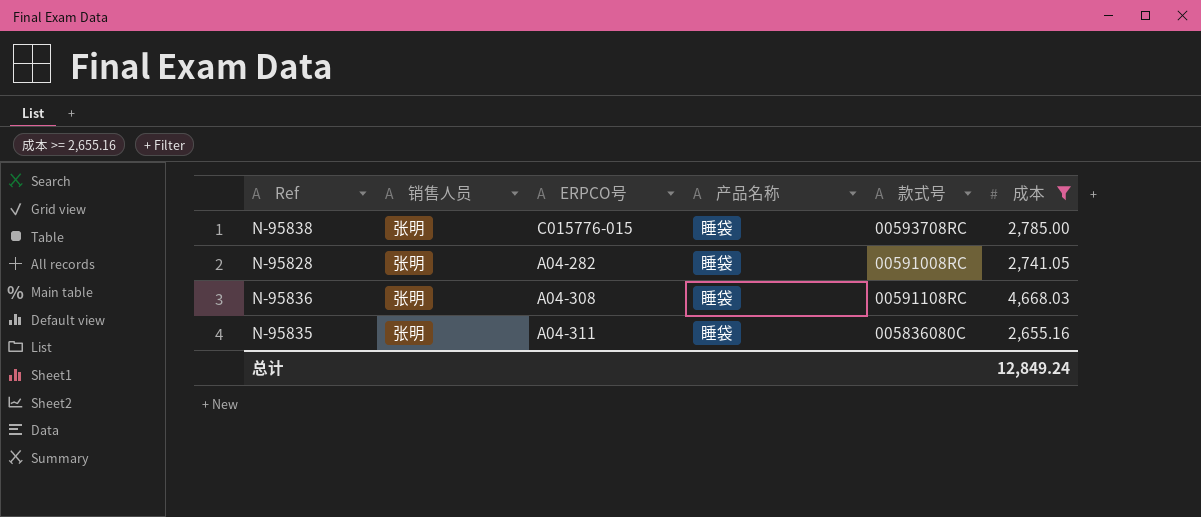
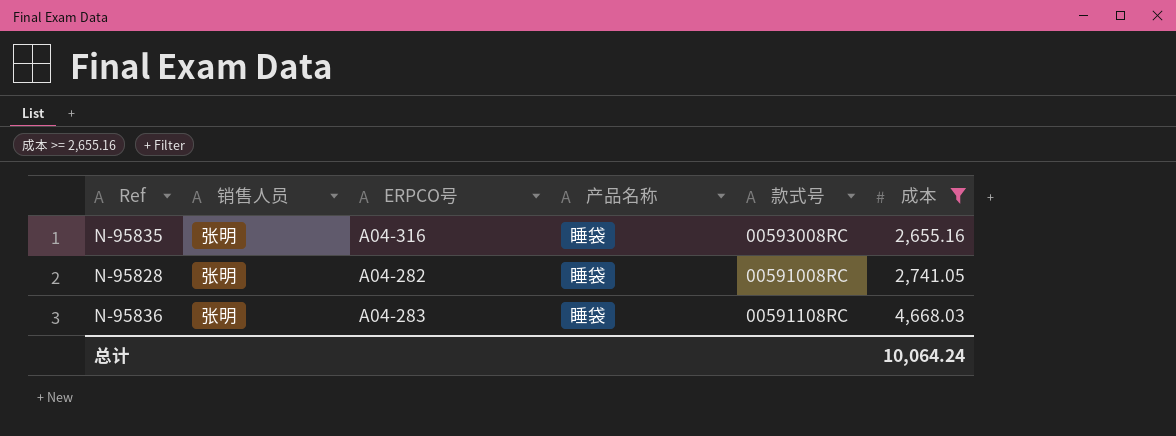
row order: none -> 成本 ascending
row N-95838: 张明 | C015776-015 | 睡袋 | 00593708RC | 2,785.00 -> none
N-95835 | ERPCO号: A04-311 -> A04-316
N-95835 | 款式号: 005836080C -> 00593008RC
N-95836 | ERPCO号: A04-308 -> A04-283
总计 | 成本: 12,849.24 -> 10,064.24

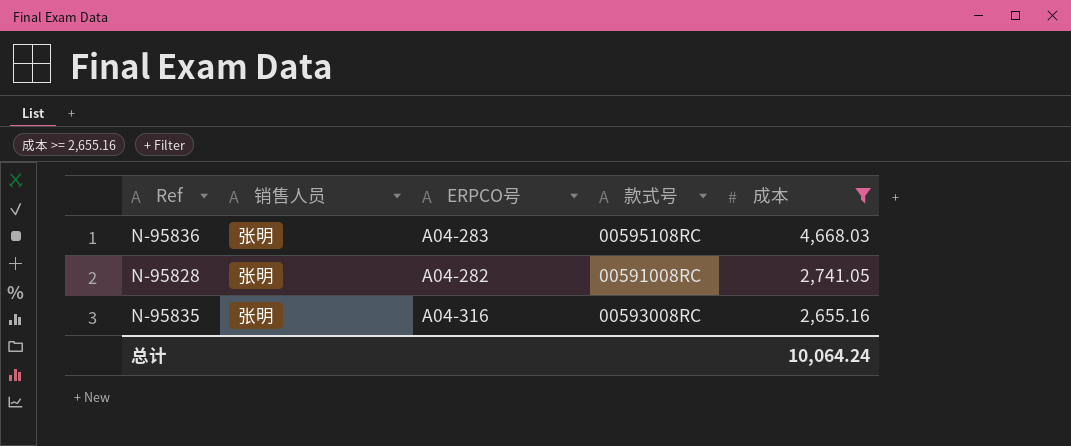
row order: 成本 ascending -> 成本 descending
column 产品名称 | position: 4 -> none
N-95836 | 款式号: 00591108RC -> 00595108RC

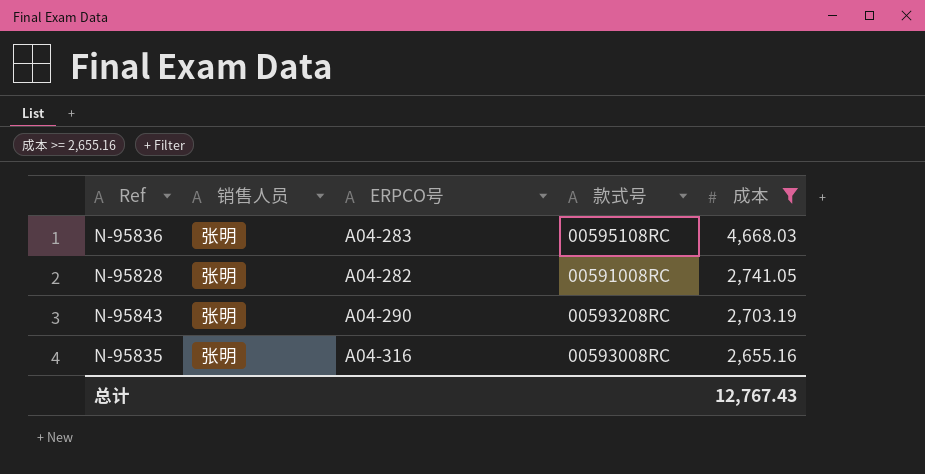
row N-95843: none -> 张明 | A04-290 | 00593208RC | 2,703.19
总计 | 成本: 10,064.24 -> 12,767.43

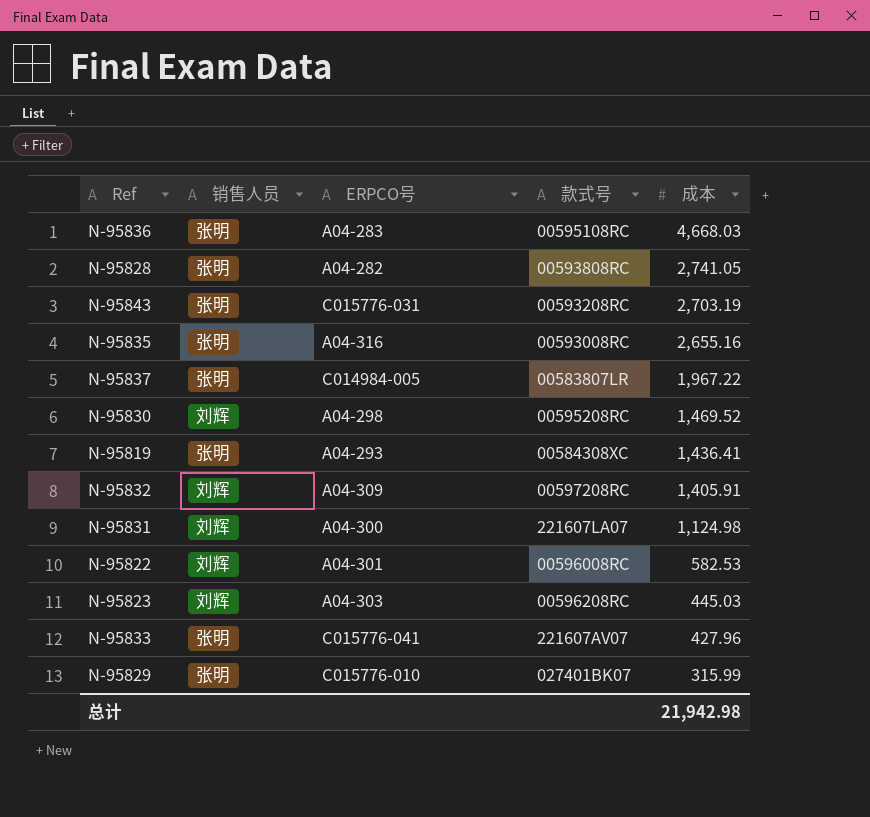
filter: 成本 >= 2,655.16 -> none
N-95828 | 款式号: 00591008RC -> 00593808RC
N-95843 | ERPCO号: A04-290 -> C015776-031
总计 | 成本: 12,767.43 -> 21,942.98

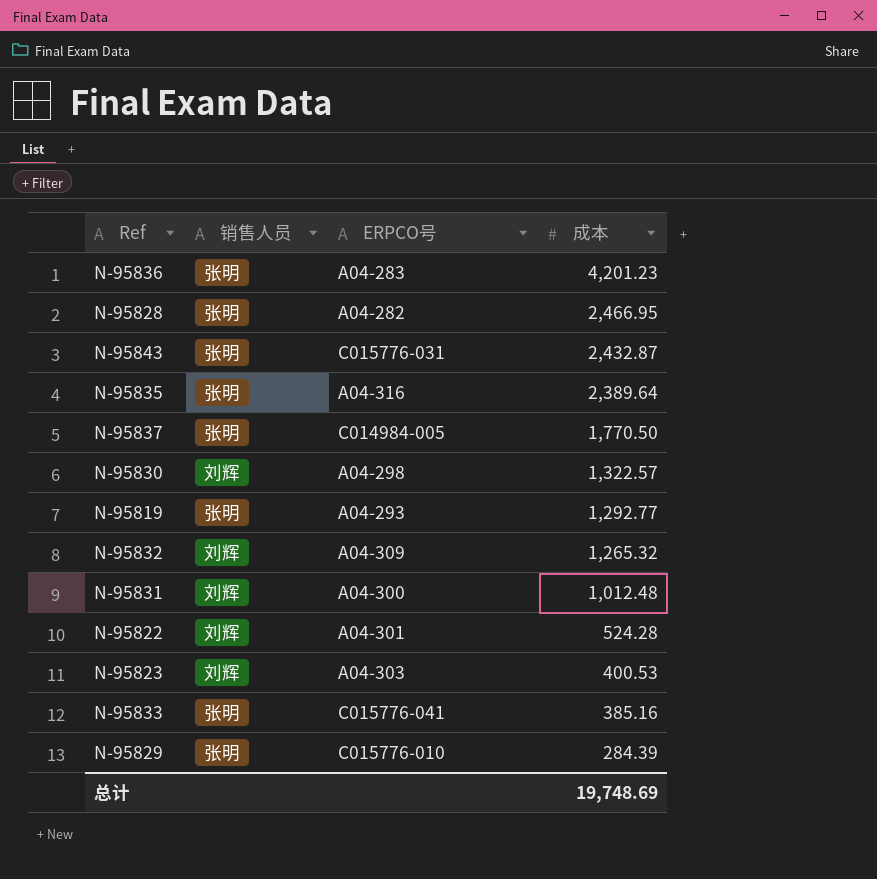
column 款式号 | position: 4 -> none
N-95836 | 成本: 4,668.03 -> 4,201.23
N-95828 | 成本: 2,741.05 -> 2,466.95
N-95843 | 成本: 2,703.19 -> 2,432.87
N-95835 | 成本: 2,655.16 -> 2,389.64
N-95837 | 成本: 1,967.22 -> 1,770.50
N-95830 | 成本: 1,469.52 -> 1,322.57
N-95819 | 成本: 1,436.41 -> 1,292.77
N-95832 | 成本: 1,405.91 -> 1,265.32
N-95831 | 成本: 1,124.98 -> 1,012.48
N-95822 | 成本: 582.53 -> 524.28
N-95823 | 成本: 445.03 -> 400.53
N-95833 | 成本: 427.96 -> 385.16
N-95829 | 成本: 315.99 -> 284.39
总计 | 成本: 21,942.98 -> 19,748.69

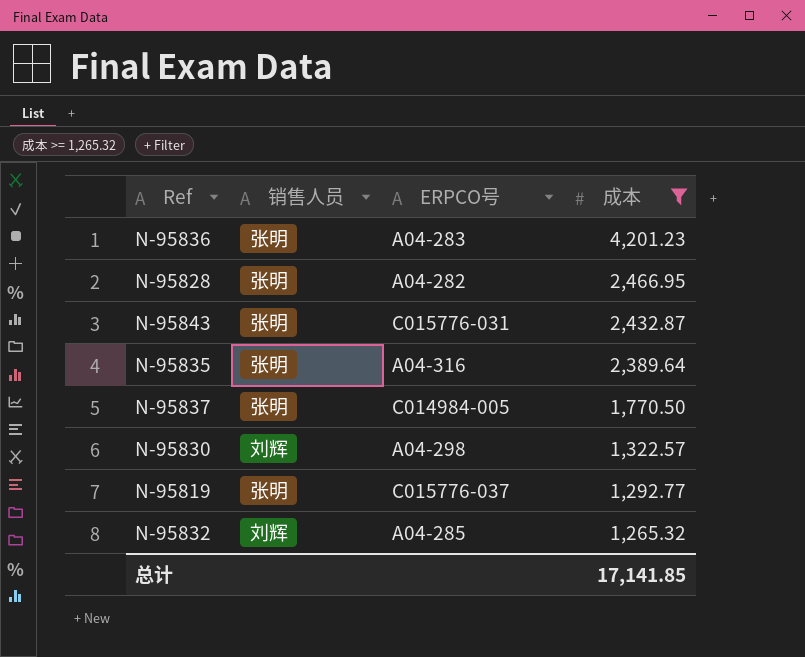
filter: none -> 成本 >= 1,265.32
N-95819 | ERPCO号: A04-293 -> C015776-037
N-95832 | ERPCO号: A04-309 -> A04-285
总计 | 成本: 19,748.69 -> 17,141.85

